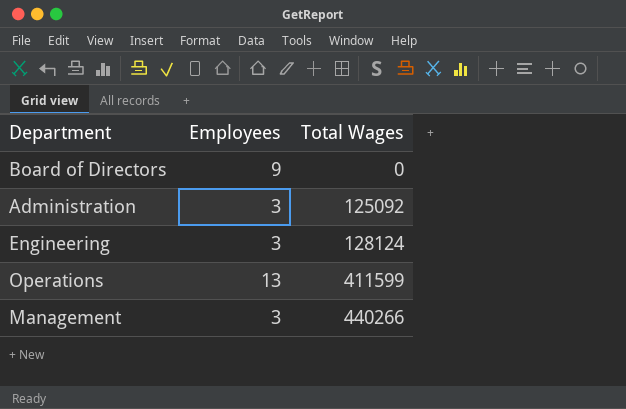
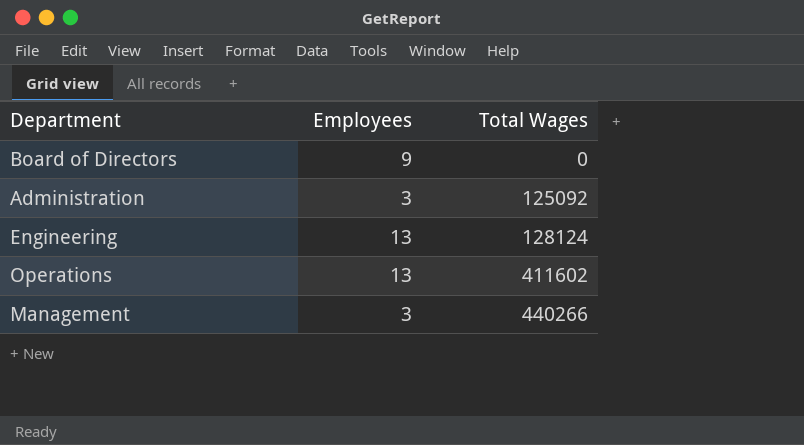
Engineering | Employees: 3 -> 13
Operations | Total Wages: 411599 -> 411602

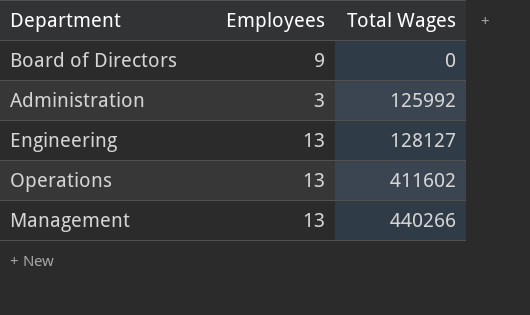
Administration | Total Wages: 125092 -> 125992
Engineering | Total Wages: 128124 -> 128127
Management | Employees: 3 -> 13

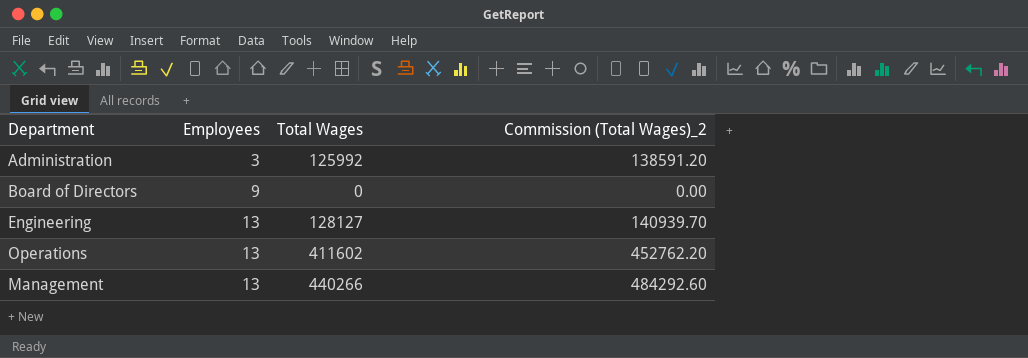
row order: Total Wages ascending -> Employees ascending
column Commission (Total Wages)_2 | formula: none -> [Total Wages] * 1.1

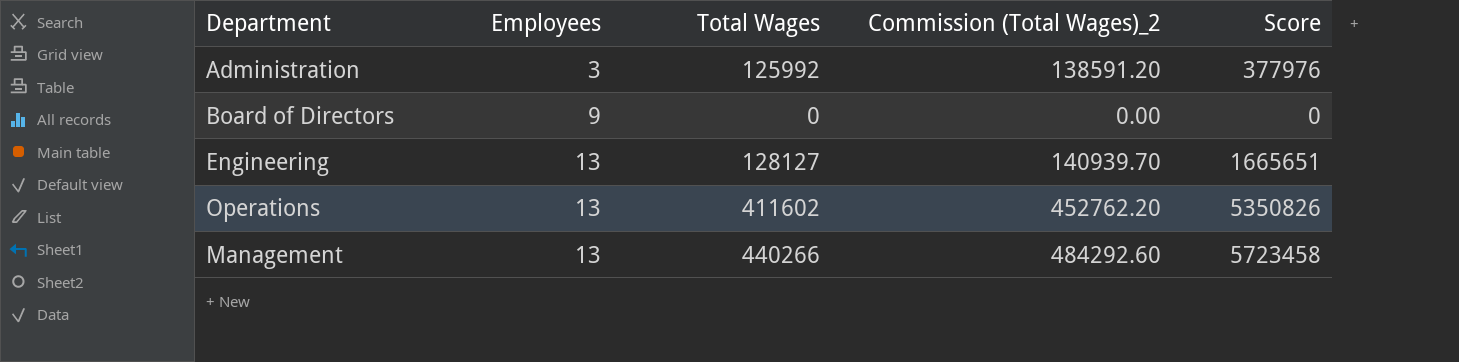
column Score | formula: none -> [Employees] * [Total Wages]

